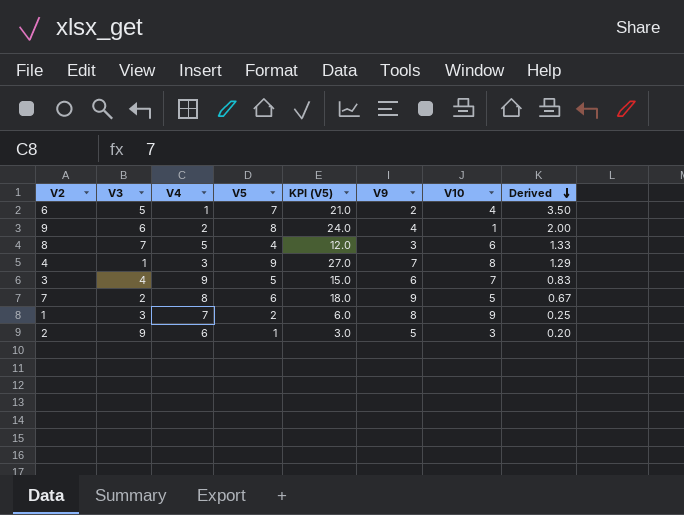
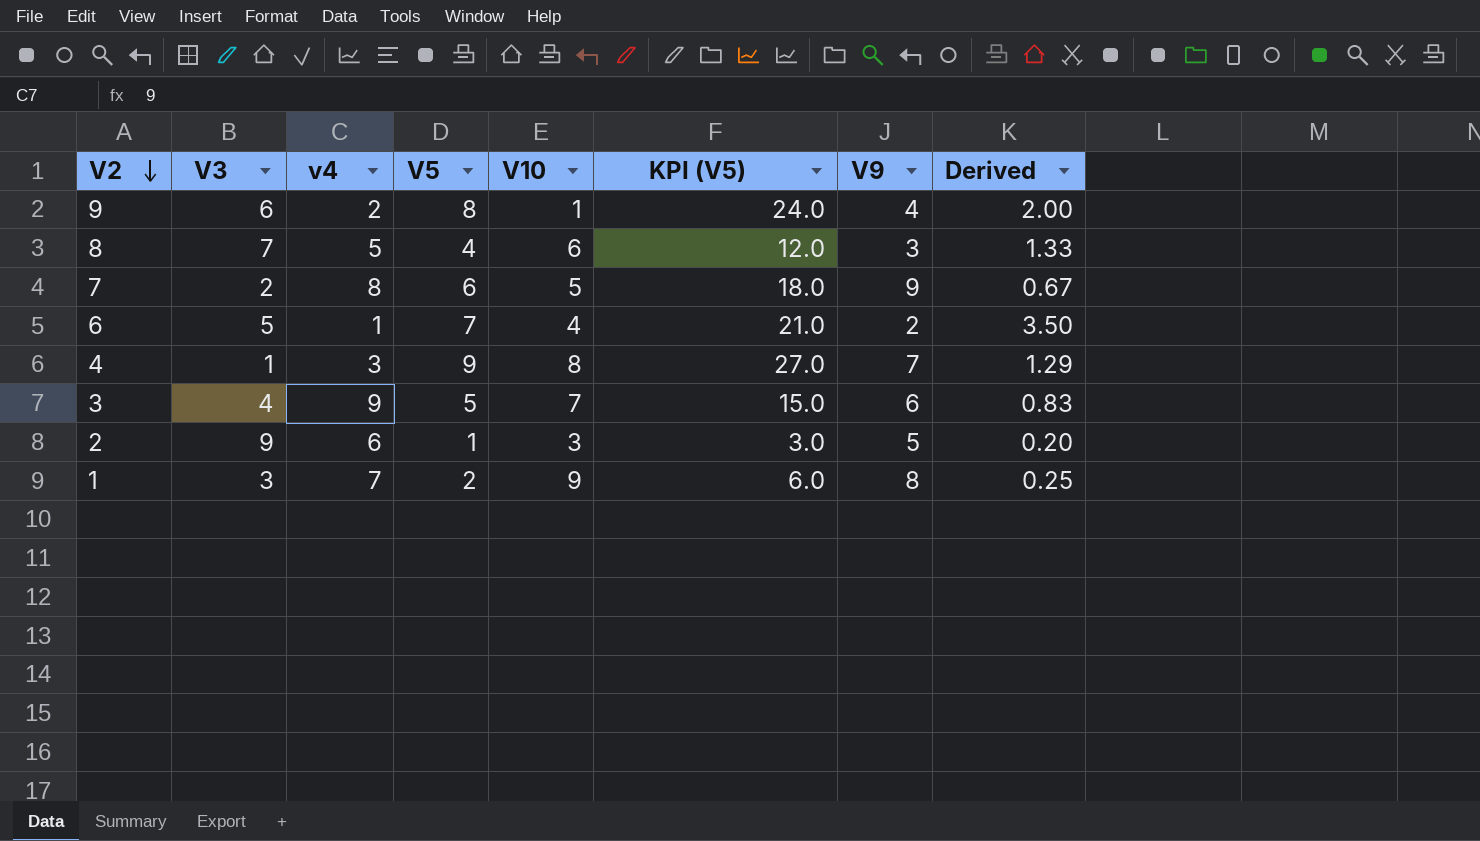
row order: Derived descending -> V2 descending
column name: V4 -> v4
column V10 | position: 7 -> 5

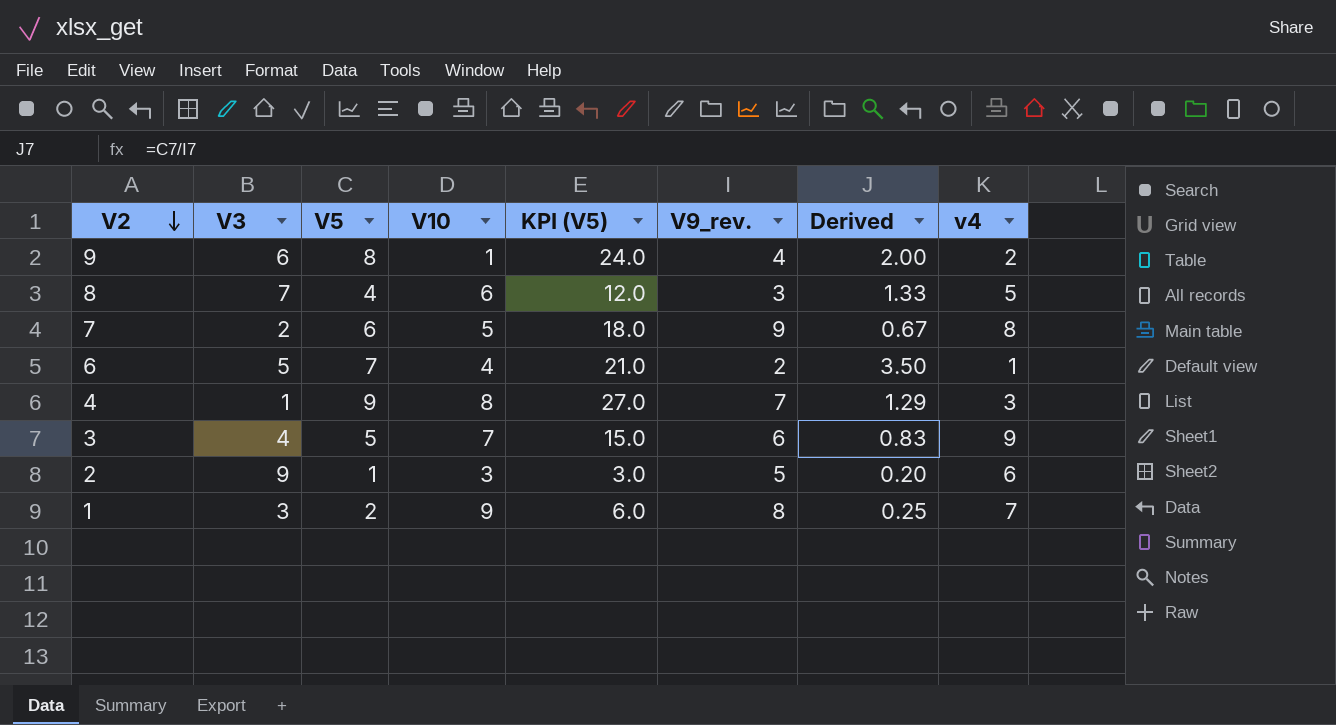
column name: V9 -> V9_rev.
column v4 | position: 3 -> 8

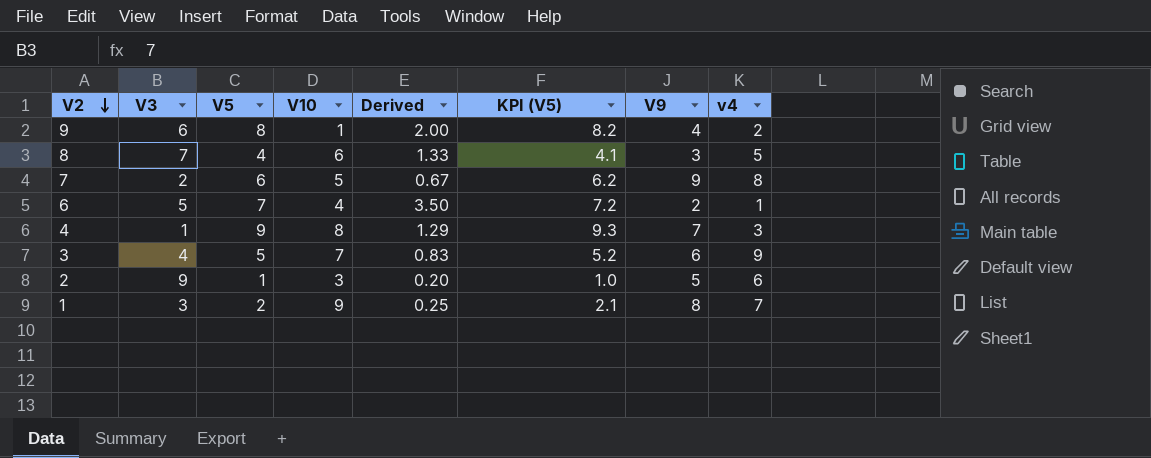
column Derived | position: 7 -> 5
column KPI (V5) | formula: [V5] * 3 -> [V5] * 1.03
column name: V9_rev. -> V9

